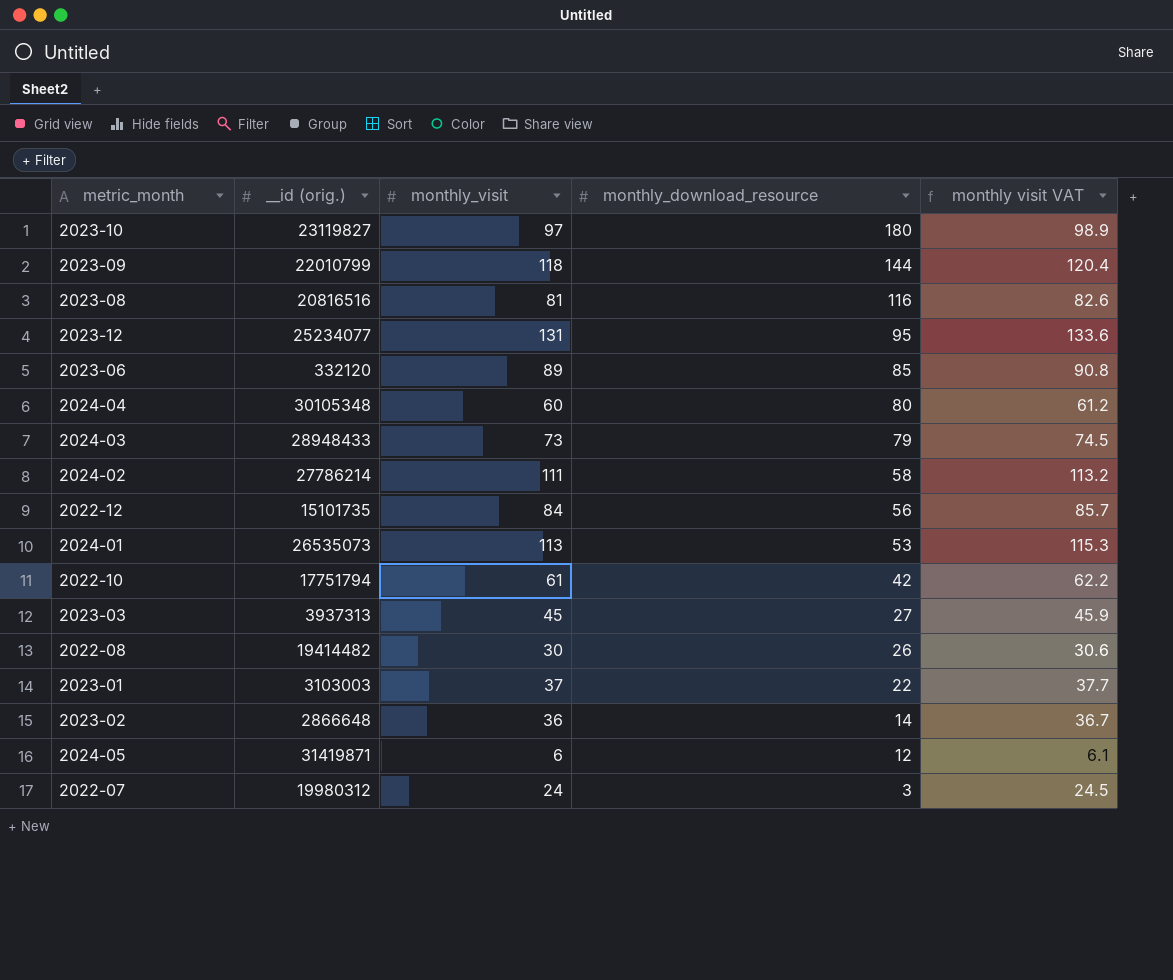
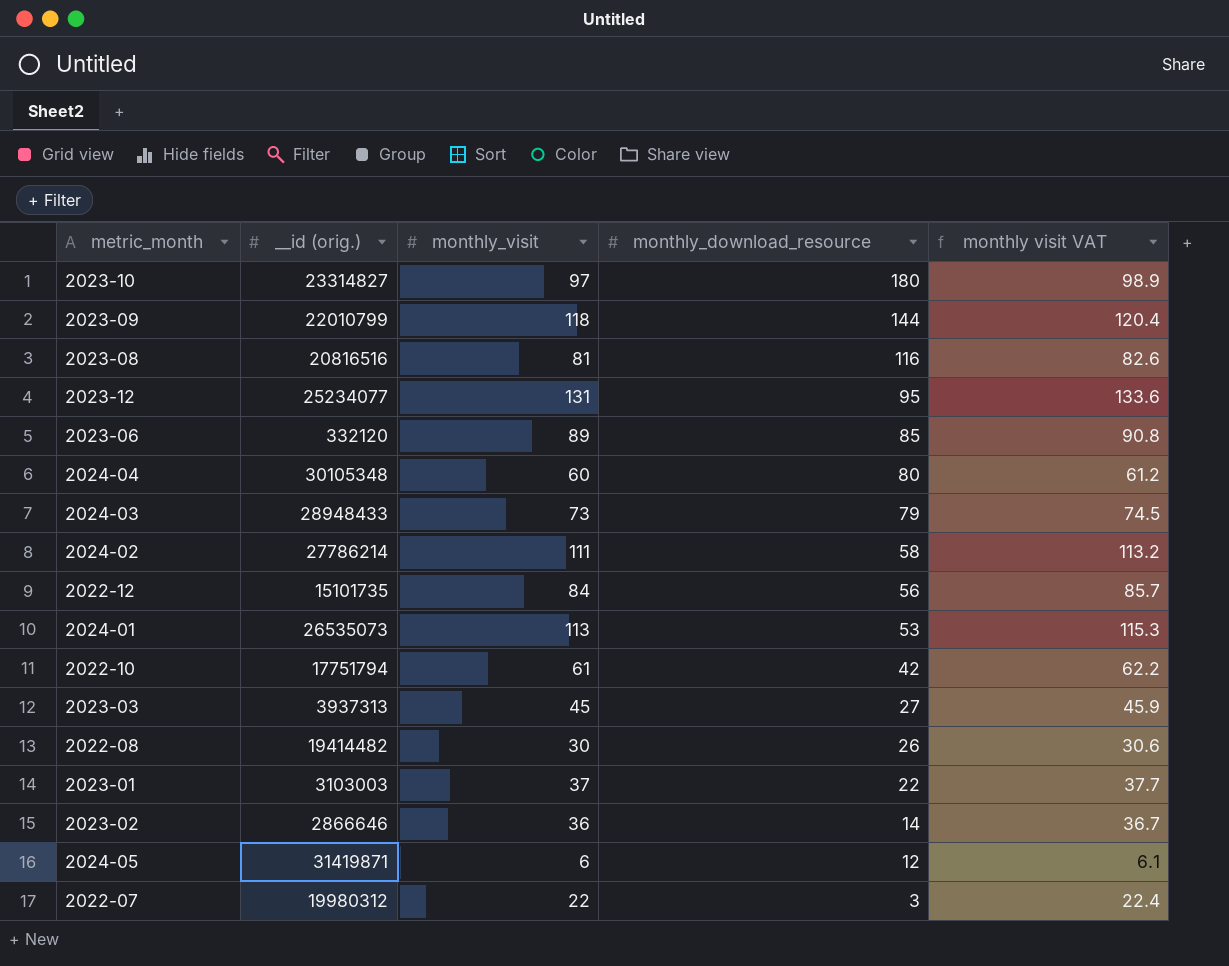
2023-10 | __id (orig.): 23119827 -> 23314827
2023-02 | __id (orig.): 2866648 -> 2866646
2022-07 | monthly_visit: 24 -> 22
2022-07 | monthly visit VAT: 24.5 -> 22.4

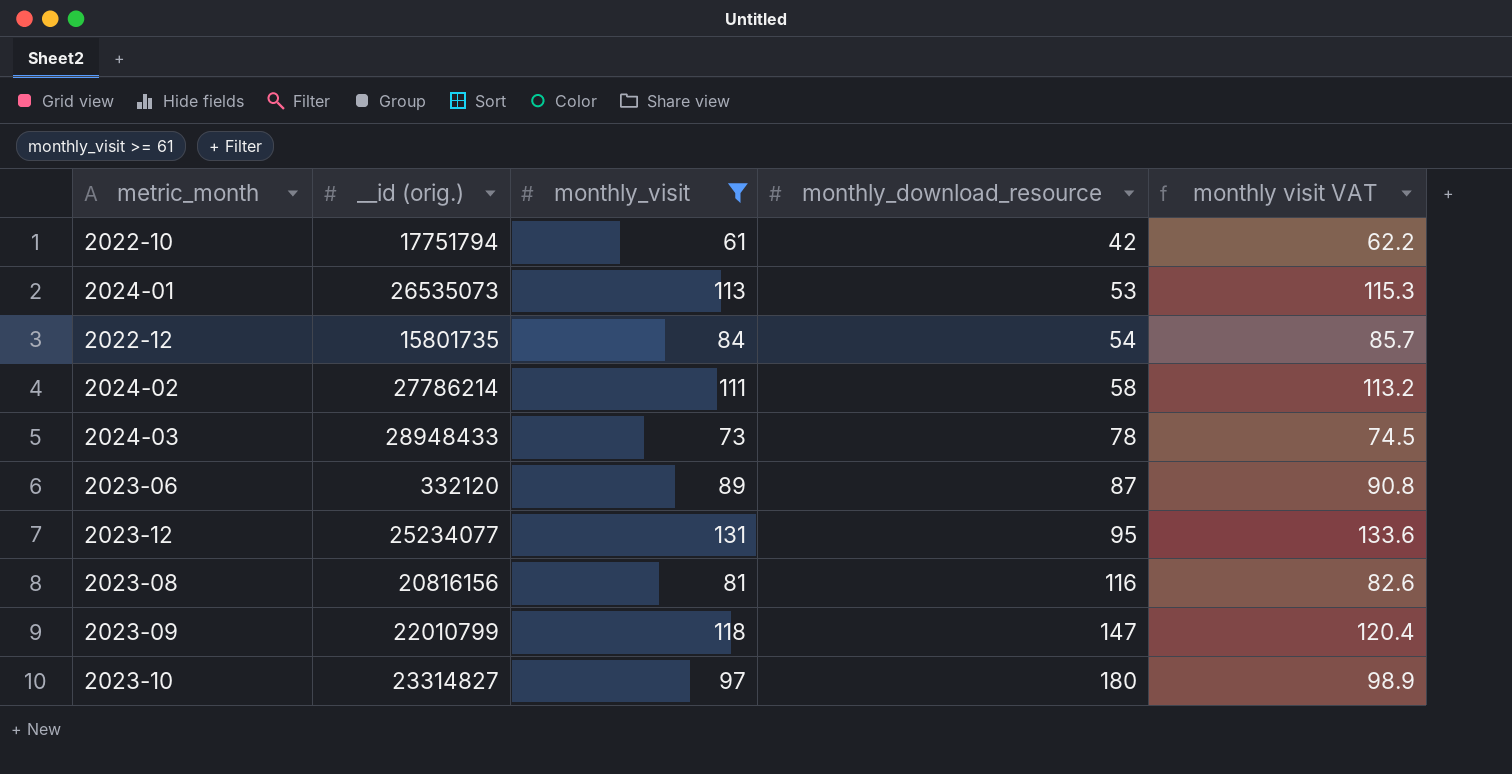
filter: none -> monthly_visit >= 61
row order: monthly_download_resource descending -> monthly_download_resource ascending
2022-12 | __id (orig.): 15101735 -> 15801735
2022-12 | monthly_download_resource: 56 -> 54
2024-03 | monthly_download_resource: 79 -> 78
2023-06 | monthly_download_resource: 85 -> 87
2023-08 | __id (orig.): 20816516 -> 20816156
2023-09 | monthly_download_resource: 144 -> 147

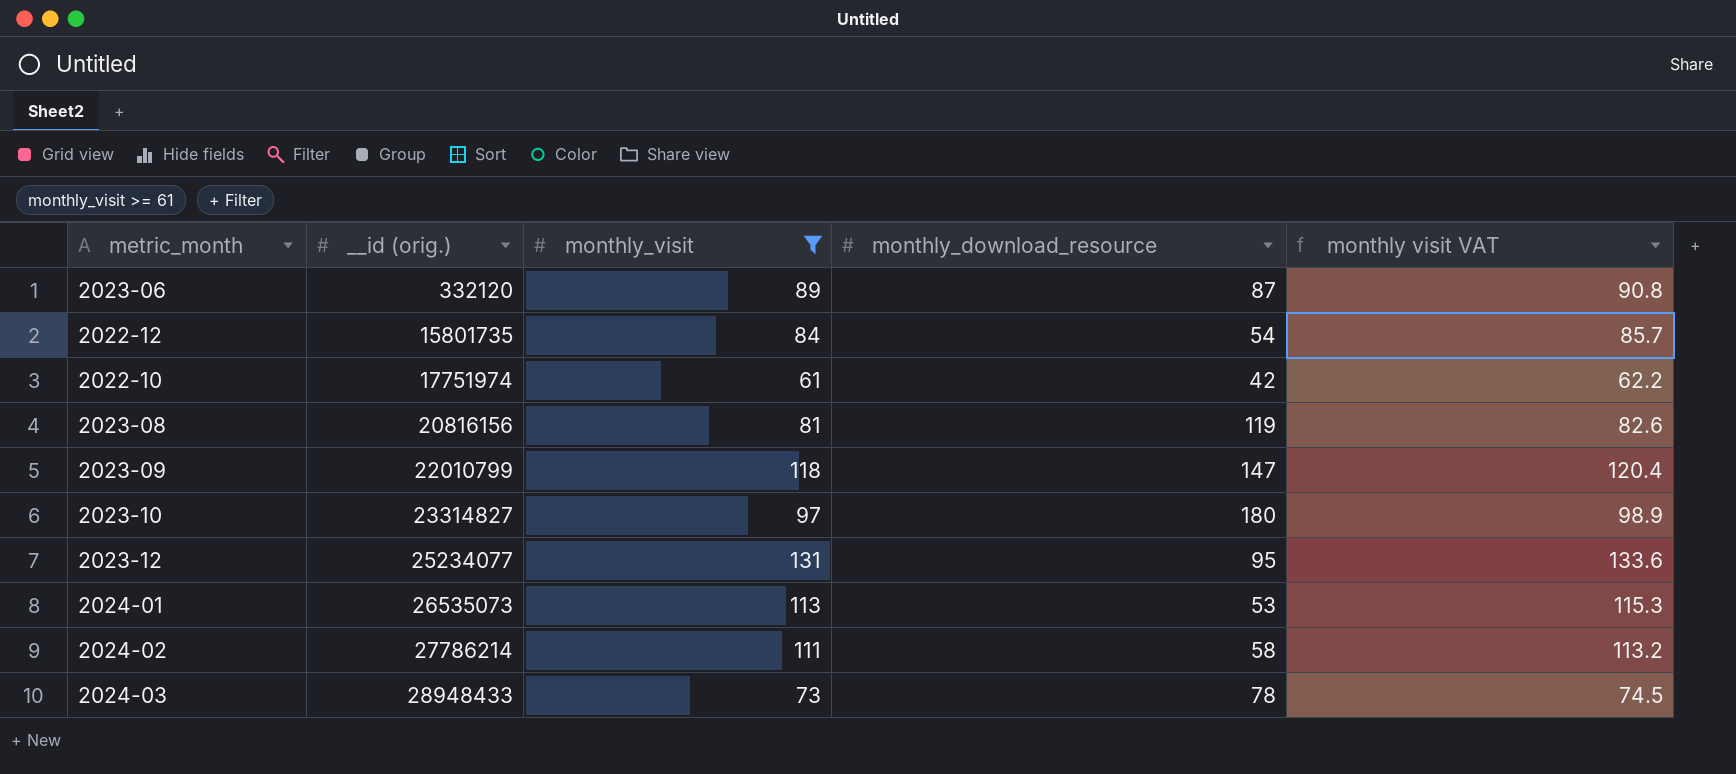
row order: monthly_download_resource ascending -> __id (orig.) ascending
2022-10 | __id (orig.): 17751794 -> 17751974
2023-08 | monthly_download_resource: 116 -> 119

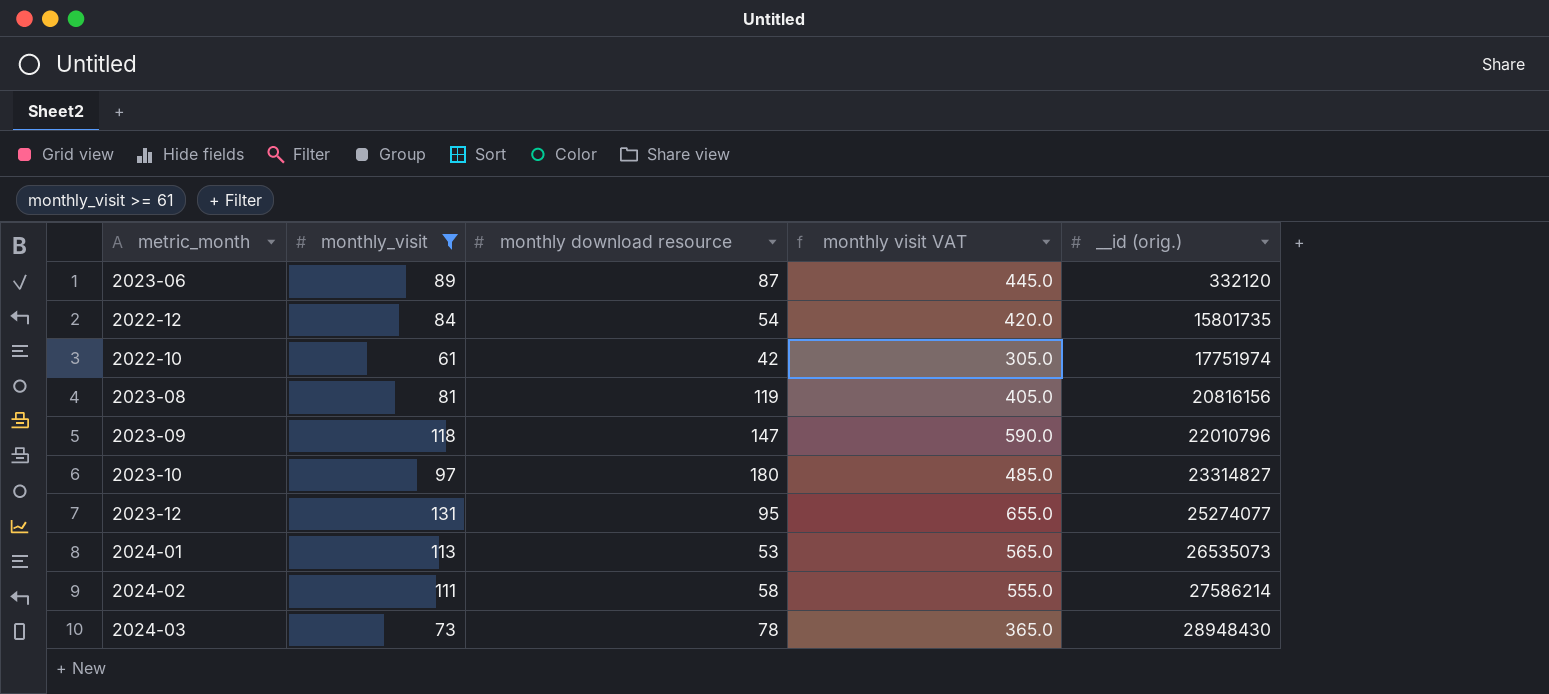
column name: monthly_download_resource -> monthly download resource
column monthly visit VAT | formula: [monthly_visit] * 1.02 -> [monthly_visit] * 5
column __id (orig.) | position: 2 -> 5
2023-09 | __id (orig.): 22010799 -> 22010796
2023-12 | __id (orig.): 25234077 -> 25274077
2024-02 | __id (orig.): 27786214 -> 27586214
2024-03 | __id (orig.): 28948433 -> 28948430

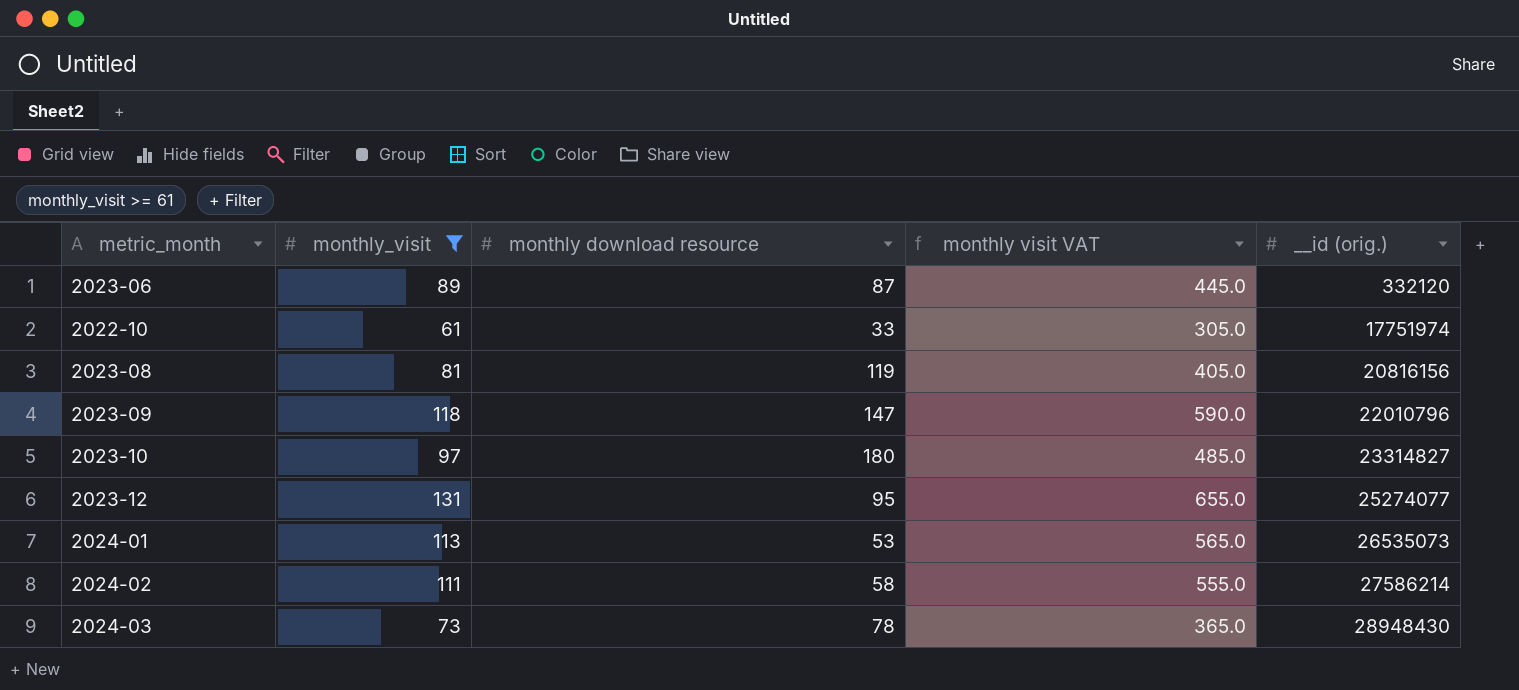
row 2022-12: 84 | 54 | 420.0 | 15801735 -> none
2022-10 | monthly download resource: 42 -> 33

